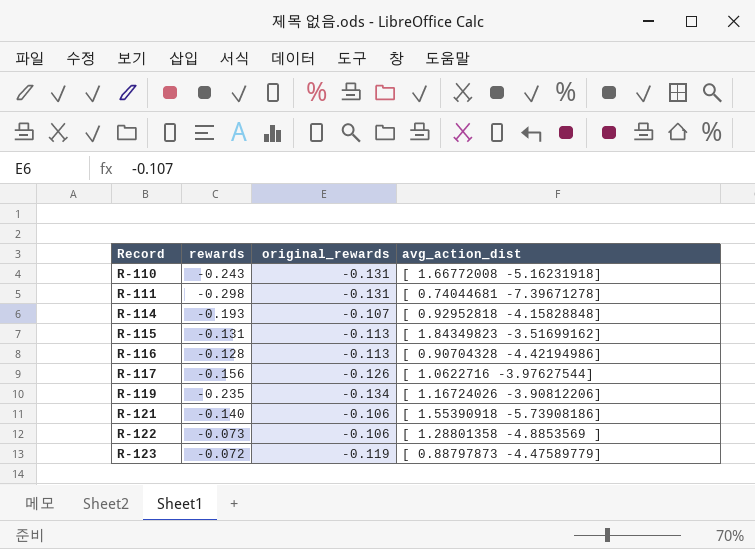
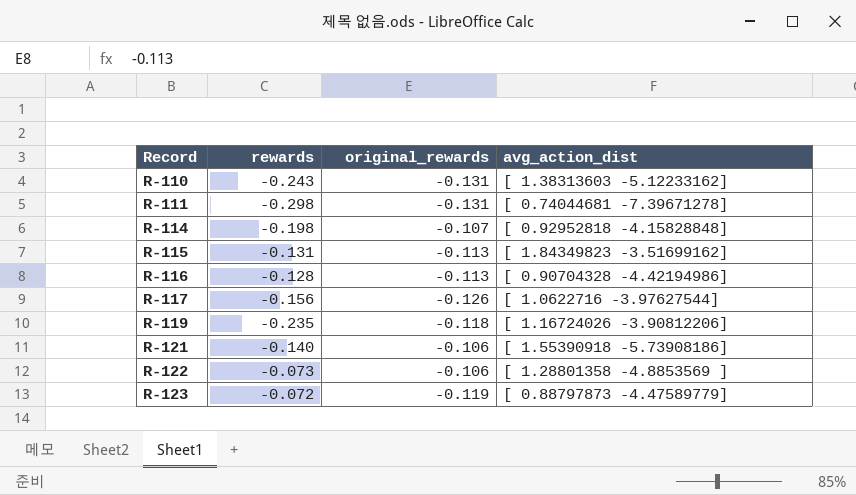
R-110 | avg_action_dist: [ 1.66772008 -5.16231918] -> [ 1.38313603 -5.12233162]
R-114 | rewards: -0.193 -> -0.198
R-119 | original_rewards: -0.134 -> -0.118

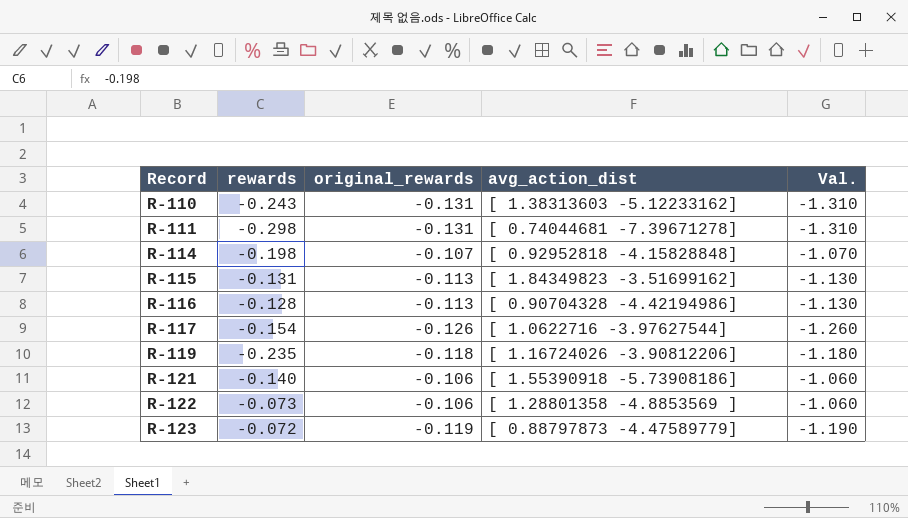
column Val. | formula: none -> [original_rewards] * 10
R-117 | rewards: -0.156 -> -0.154

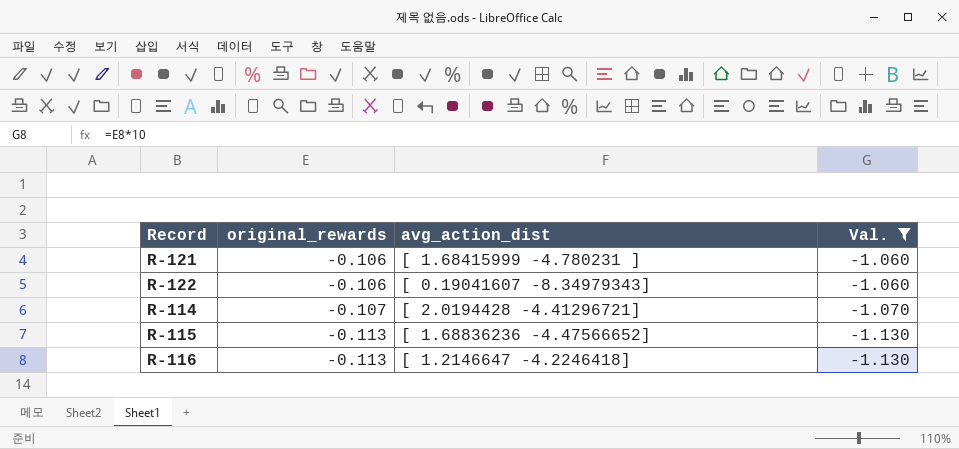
filter: none -> Val. >= -1.130
row order: Record ascending -> original_rewards descending
column rewards | position: 2 -> none
R-121 | avg_action_dist: [ 1.55390918 -5.73908186] -> [ 1.68415999 -4.780231 ]
R-122 | avg_action_dist: [ 1.28801358 -4.8853569 ] -> [ 0.19041607 -8.34979343]
R-114 | avg_action_dist: [ 0.92952818 -4.15828848] -> [ 2.0194428 -4.41296721]
R-115 | avg_action_dist: [ 1.84349823 -3.51699162] -> [ 1.68836236 -4.47566652]
R-116 | avg_action_dist: [ 0.90704328 -4.42194986] -> [ 1.2146647 -4.2246418]

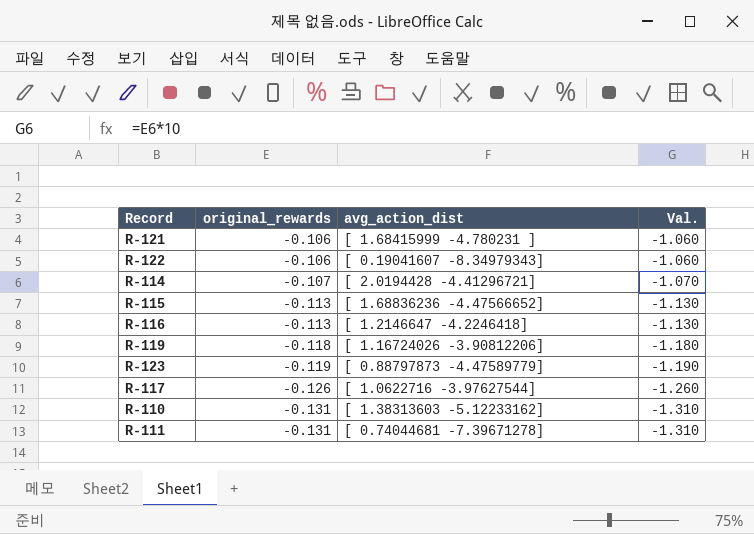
filter: Val. >= -1.130 -> none

